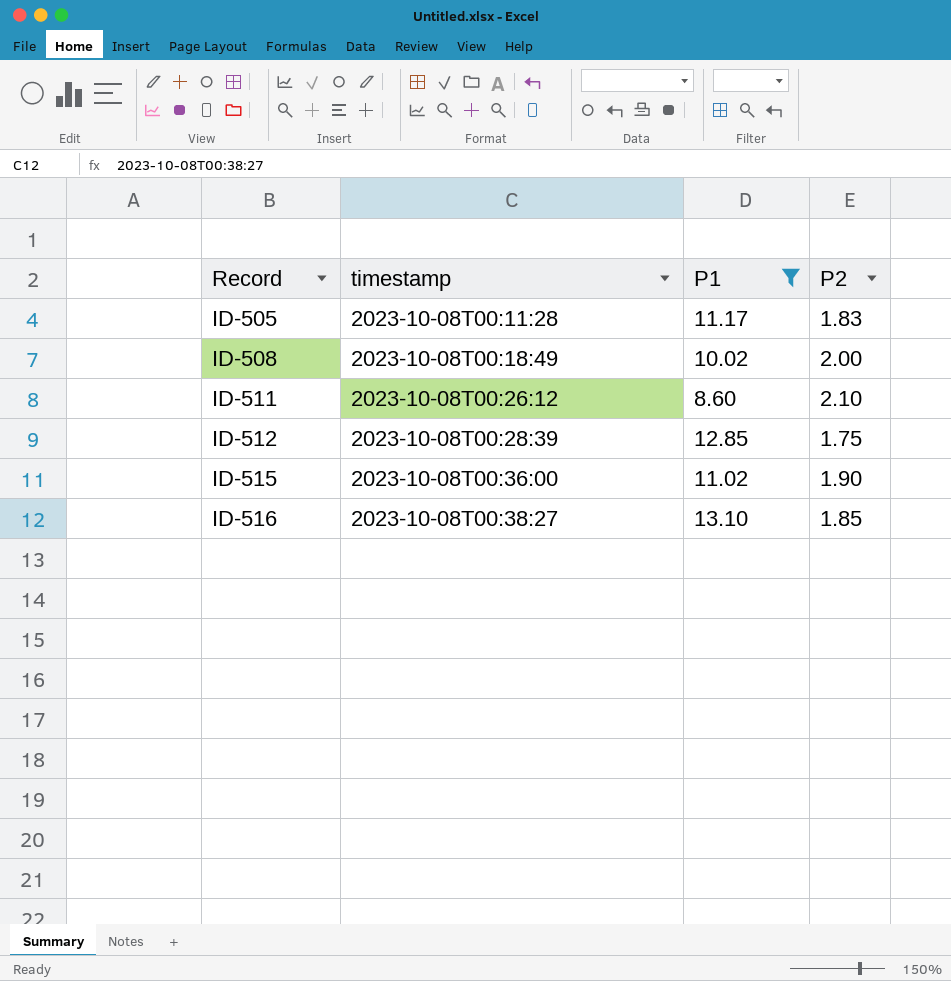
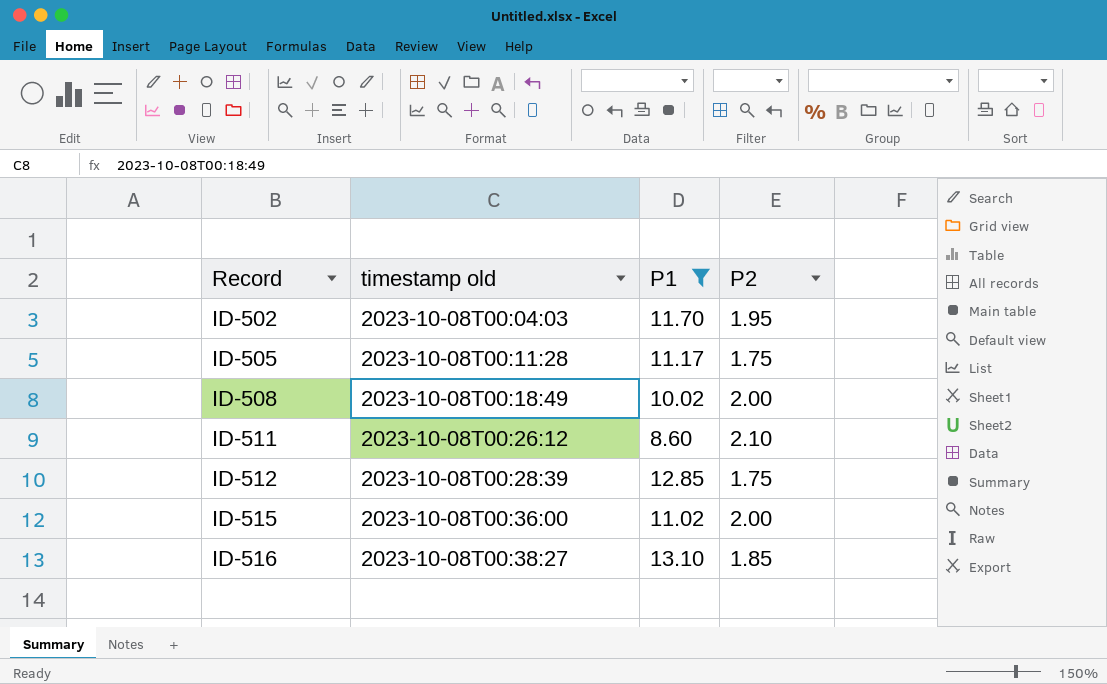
column name: timestamp -> timestamp old
row ID-502: none -> 2023-10-08T00:04:03 | 11.70 | 1.95
ID-505 | P2: 1.83 -> 1.75
ID-515 | P2: 1.90 -> 2.00

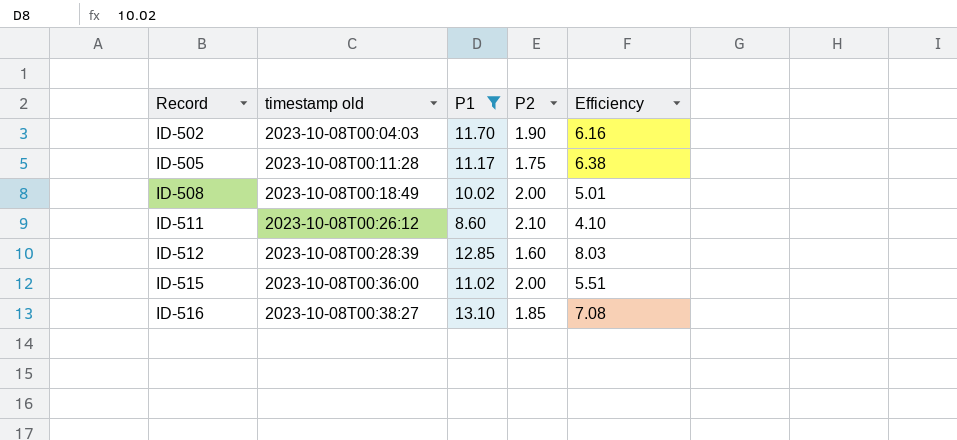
column Efficiency | formula: none -> [P1] / [P2]
ID-502 | P2: 1.95 -> 1.90
ID-512 | P2: 1.75 -> 1.60

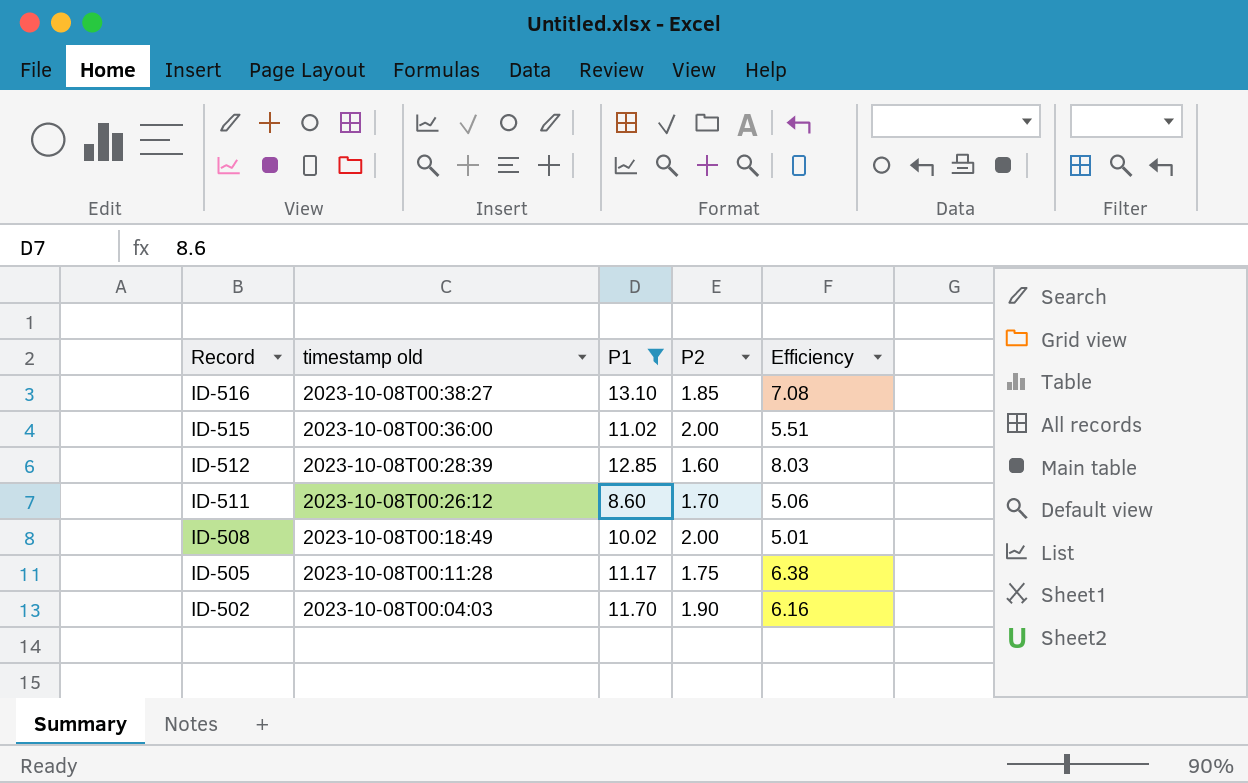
row order: Record ascending -> Record descending
ID-511 | P2: 2.10 -> 1.70
ID-511 | Efficiency: 4.10 -> 5.06

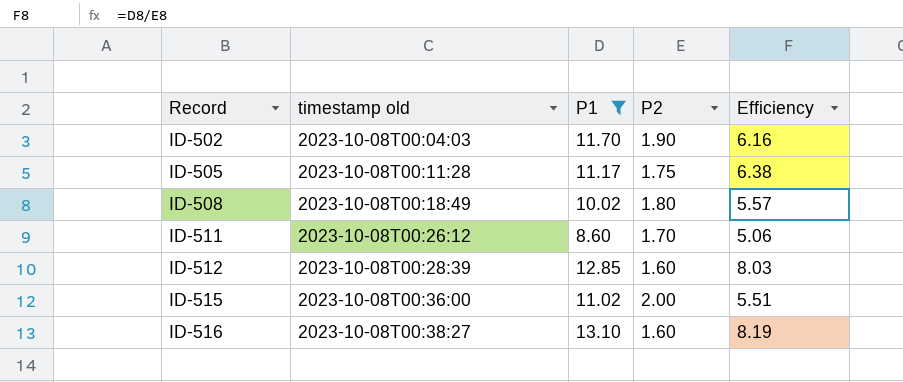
row order: Record descending -> Record ascending
ID-508 | P2: 2.00 -> 1.80
ID-508 | Efficiency: 5.01 -> 5.57
ID-516 | P2: 1.85 -> 1.60
ID-516 | Efficiency: 7.08 -> 8.19

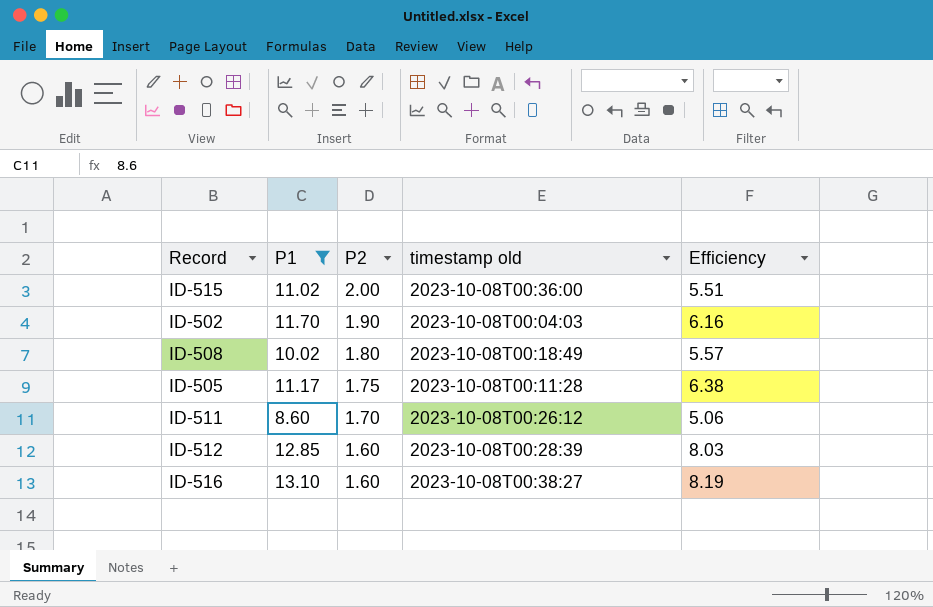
row order: Record ascending -> P2 descending
column timestamp old | position: 2 -> 4

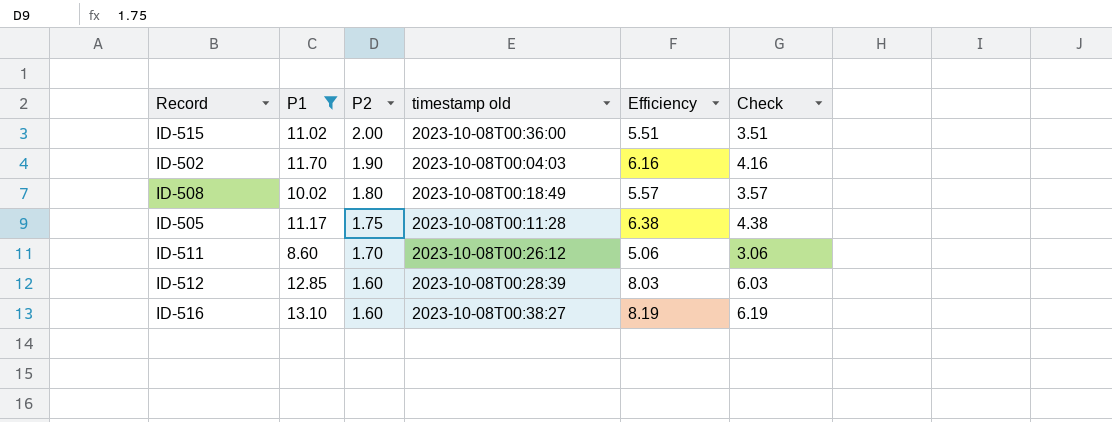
column Check | formula: none -> [Efficiency] - 2

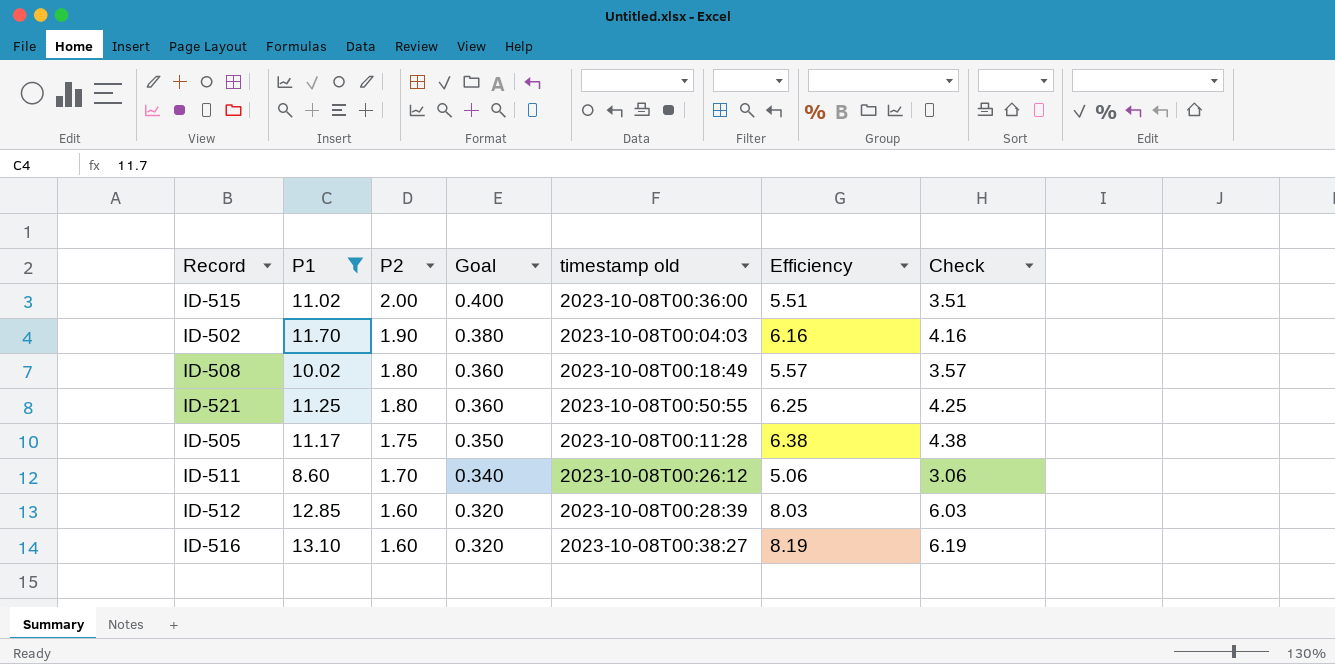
column Goal | formula: none -> [P2] * 0.2
row ID-521: none -> 11.25 | 1.80 | 0.360 | 2023-10-08T00:50:55 | 6.25 | 4.25

